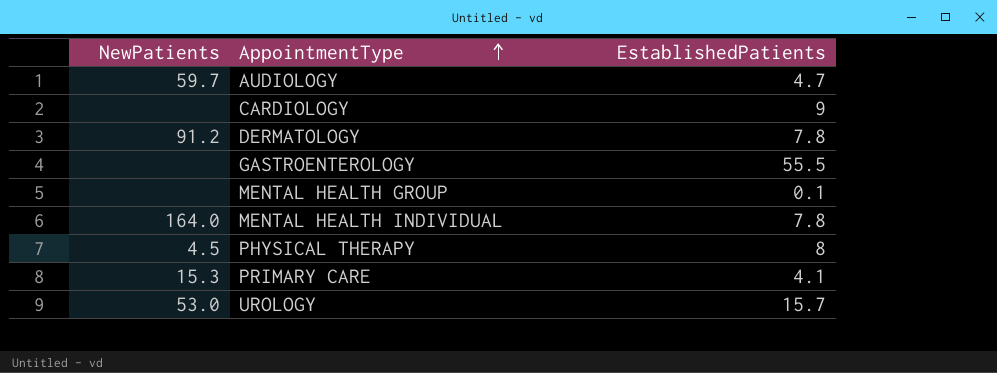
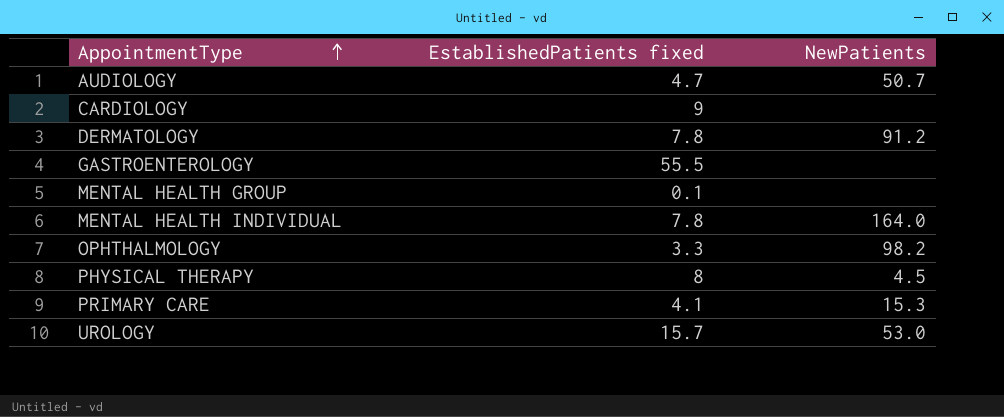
column name: EstablishedPatients -> EstablishedPatients fixed
column NewPatients | position: 1 -> 3
AUDIOLOGY | NewPatients: 59.7 -> 50.7
row OPHTHALMOLOGY: none -> 3.3 | 98.2

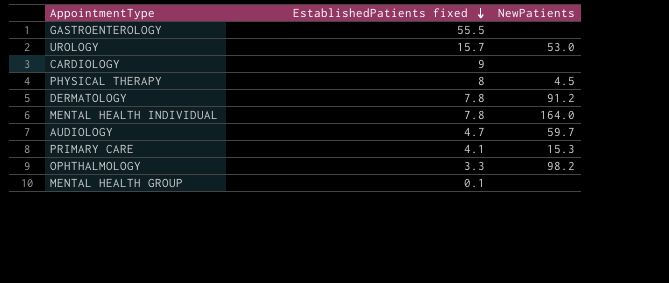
row order: AppointmentType ascending -> EstablishedPatients fixed descending
AUDIOLOGY | NewPatients: 50.7 -> 59.7

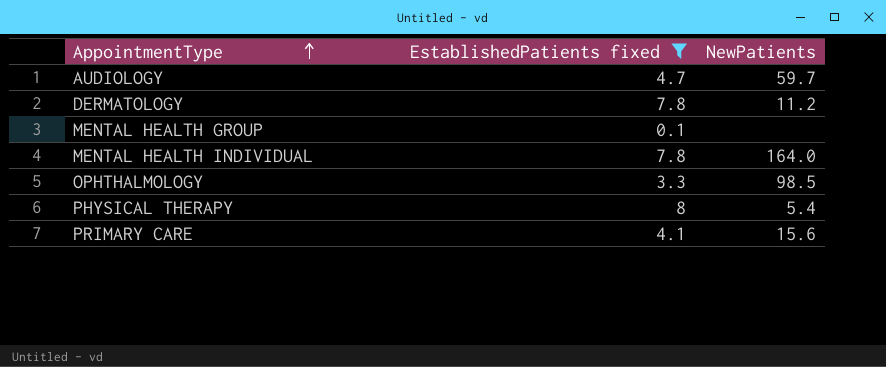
filter: none -> EstablishedPatients fixed <= 8
row order: EstablishedPatients fixed descending -> AppointmentType ascending
DERMATOLOGY | NewPatients: 91.2 -> 11.2
OPHTHALMOLOGY | NewPatients: 98.2 -> 98.5
PHYSICAL THERAPY | NewPatients: 4.5 -> 5.4
PRIMARY CARE | NewPatients: 15.3 -> 15.6

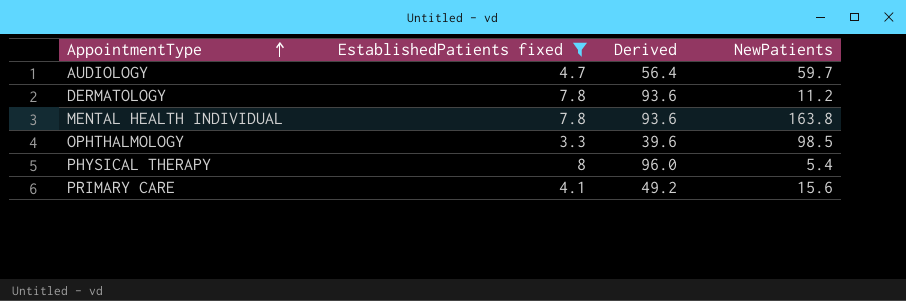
column Derived | formula: none -> [EstablishedPatients fixed] * 12
row MENTAL HEALTH GROUP: 0.1 | none -> none
MENTAL HEALTH INDIVIDUAL | NewPatients: 164.0 -> 163.8

